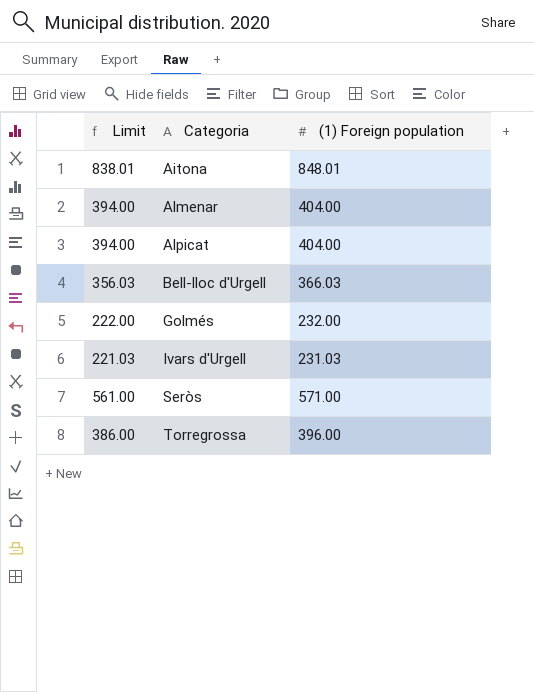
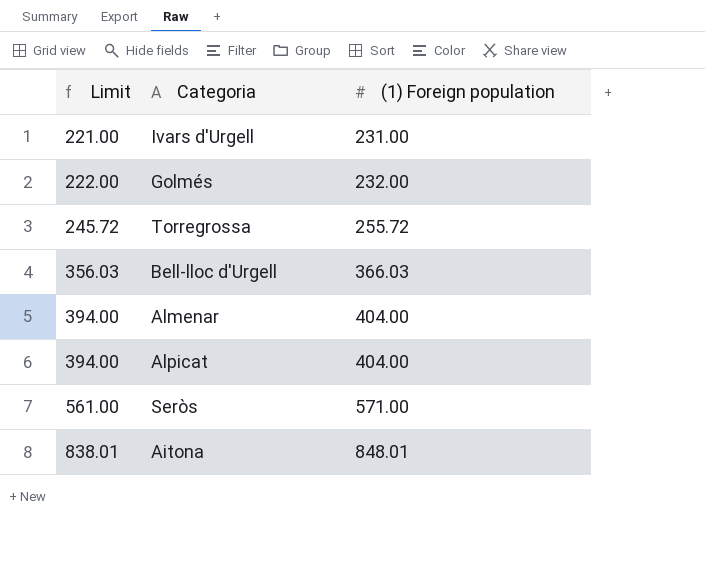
row order: Categoria ascending -> Limit ascending
Ivars d'Urgell | Limit: 221.03 -> 221.00
Ivars d'Urgell | (1) Foreign population: 231.03 -> 231.00
Torregrossa | Limit: 386.00 -> 245.72
Torregrossa | (1) Foreign population: 396.00 -> 255.72

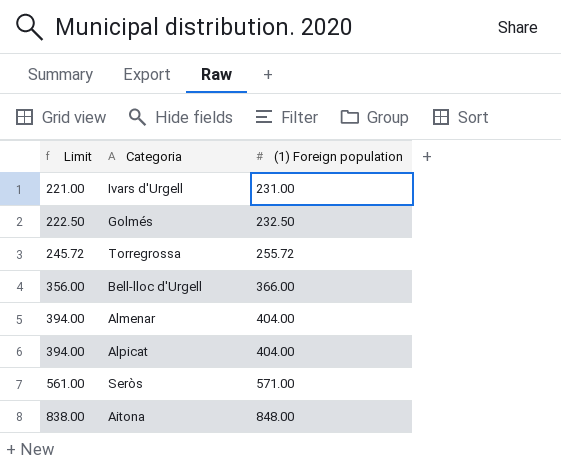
Golmés | Limit: 222.00 -> 222.50
Golmés | (1) Foreign population: 232.00 -> 232.50
Bell-lloc d'Urgell | Limit: 356.03 -> 356.00
Bell-lloc d'Urgell | (1) Foreign population: 366.03 -> 366.00
Aitona | Limit: 838.01 -> 838.00
Aitona | (1) Foreign population: 848.01 -> 848.00

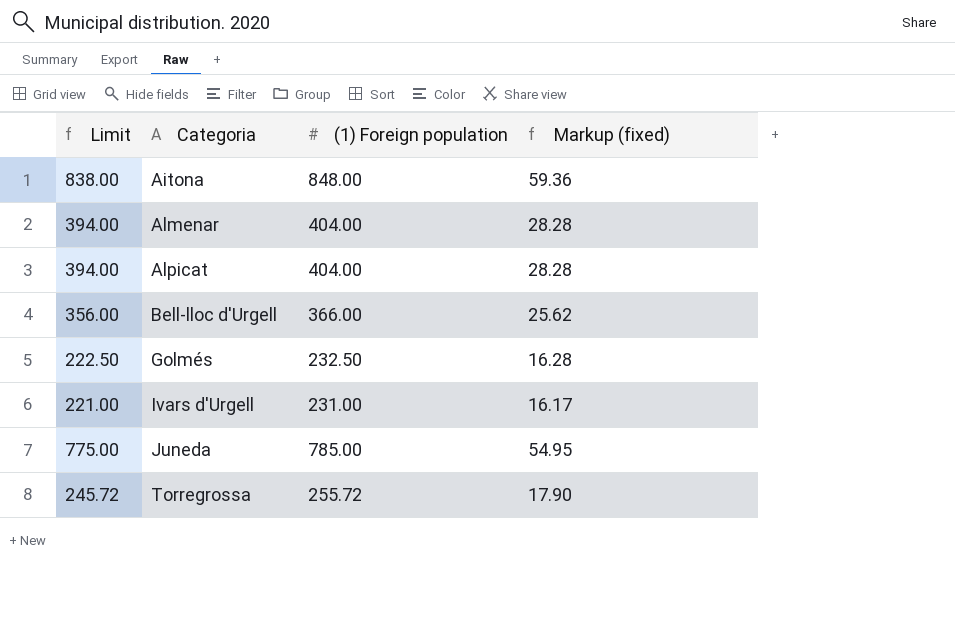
row order: Limit ascending -> Categoria ascending
column Markup (fixed) | formula: none -> [(1) Foreign population] * 0.07
row Seròs: 561.00 | 571.00 -> none
row Juneda: none -> 775.00 | 785.00 | 54.95

